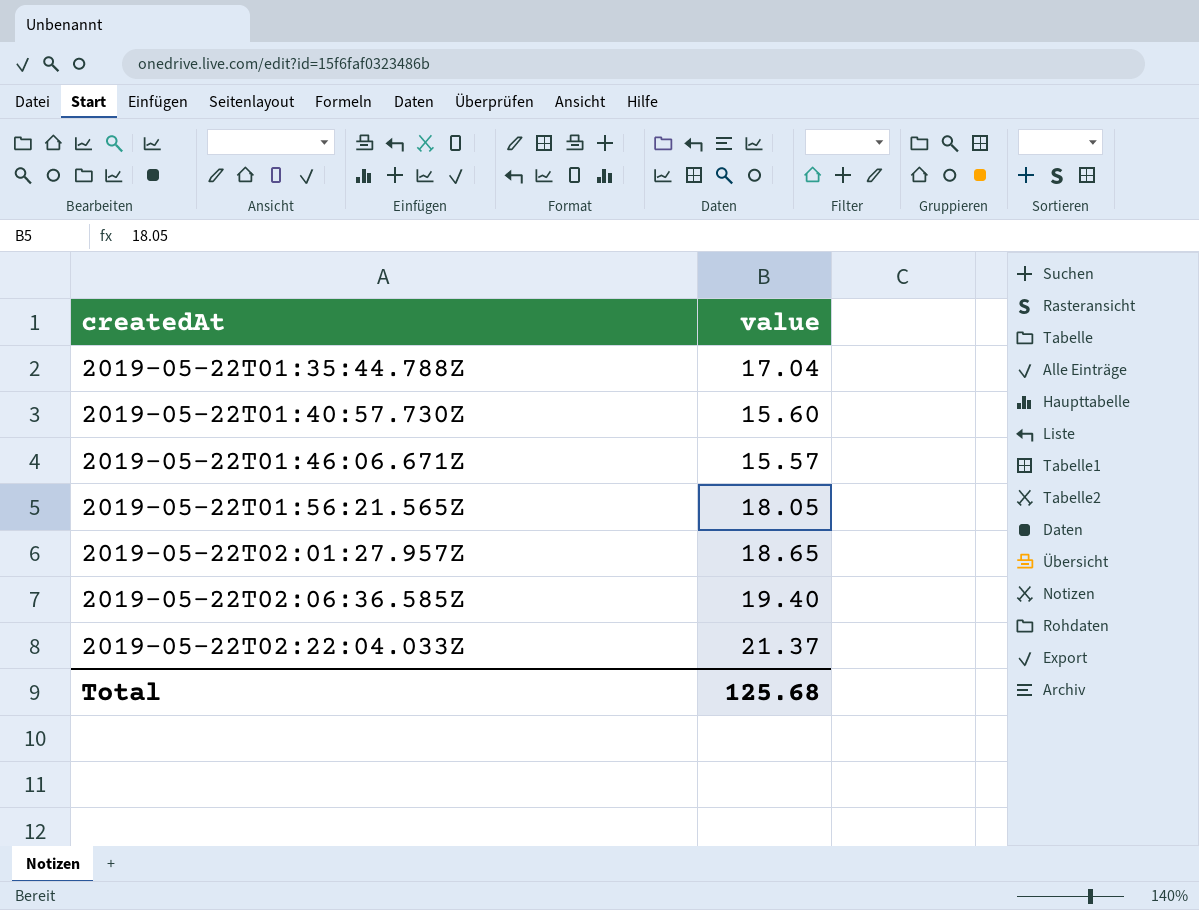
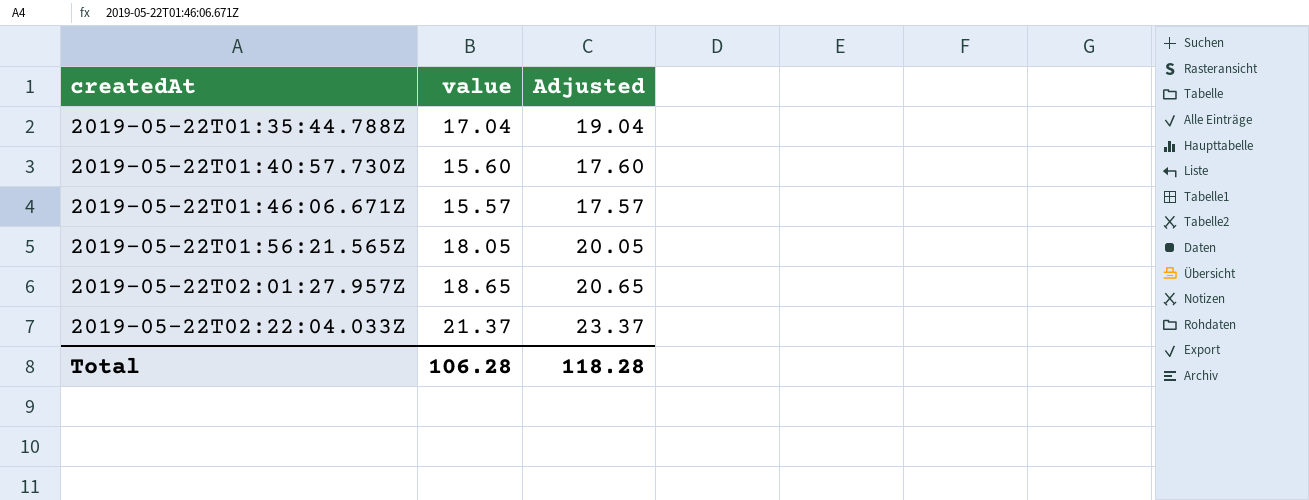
column Adjusted | formula: none -> [value] + 2
row 2019-05-22T02:06:36.585Z: 19.40 -> none
Total | value: 125.68 -> 106.28

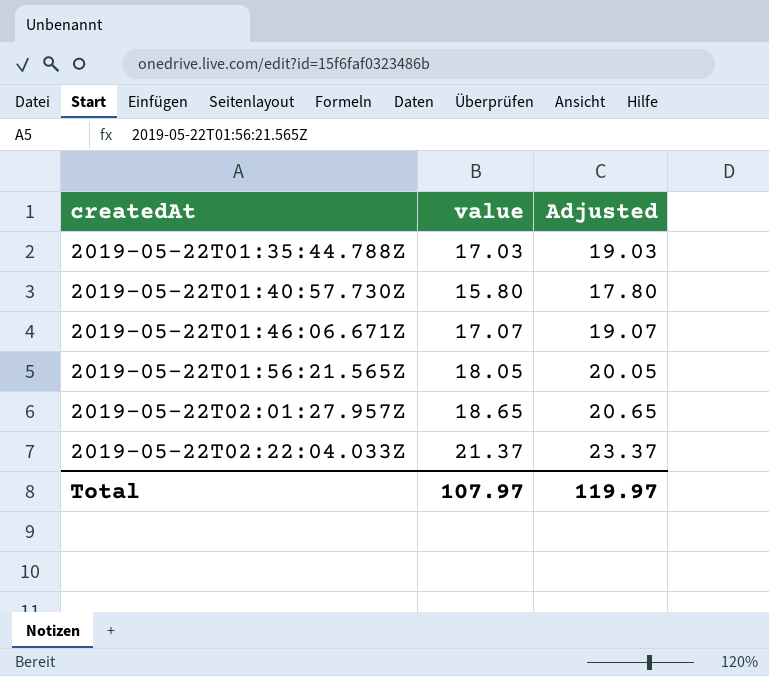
2019-05-22T01:35:44.788Z | value: 17.04 -> 17.03
2019-05-22T01:35:44.788Z | Adjusted: 19.04 -> 19.03
2019-05-22T01:40:57.730Z | value: 15.60 -> 15.80
2019-05-22T01:40:57.730Z | Adjusted: 17.60 -> 17.80
2019-05-22T01:46:06.671Z | value: 15.57 -> 17.07
2019-05-22T01:46:06.671Z | Adjusted: 17.57 -> 19.07
Total | value: 106.28 -> 107.97
Total | Adjusted: 118.28 -> 119.97

